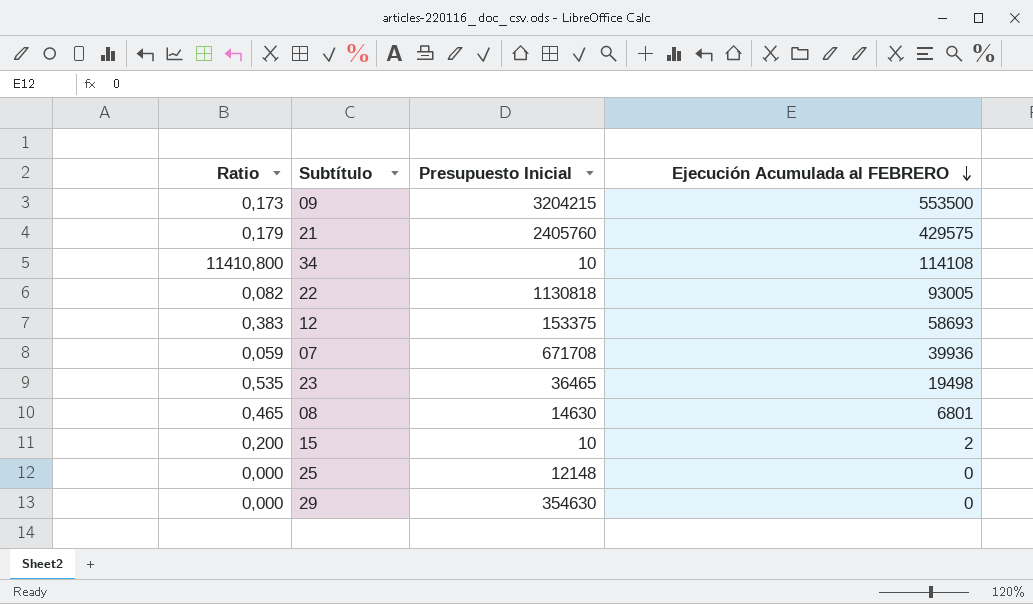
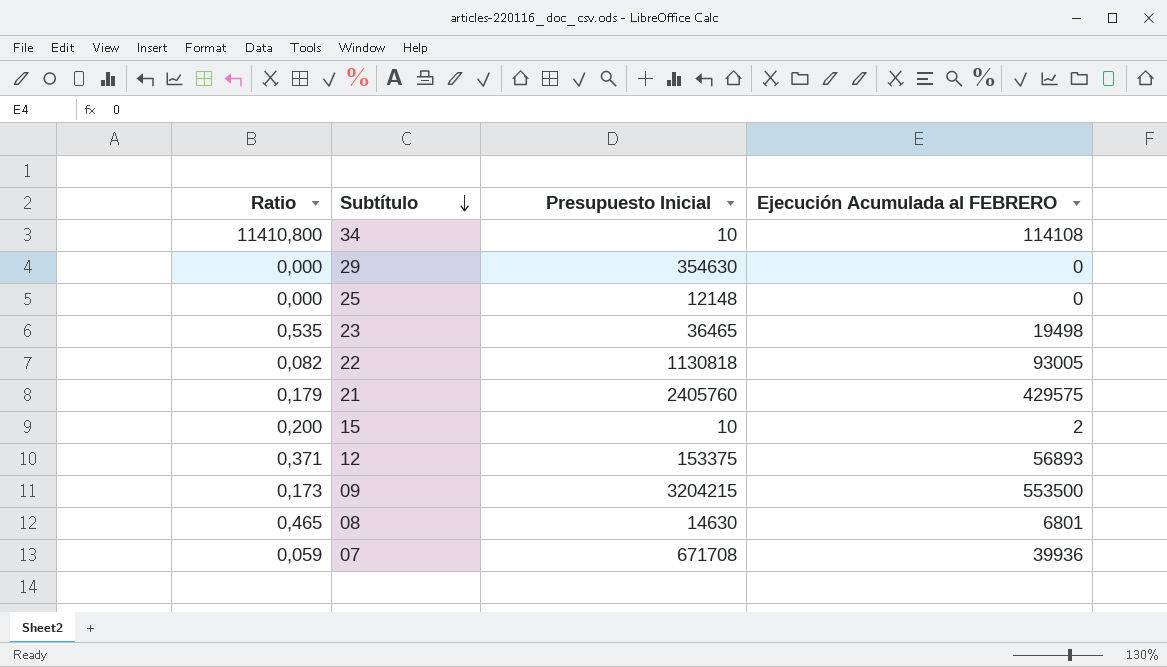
row order: Ejecución Acumulada al FEBRERO descending -> Subtítulo descending
12 | Ratio: 0,383 -> 0,371
12 | Ejecución Acumulada al FEBRERO: 58693 -> 56893

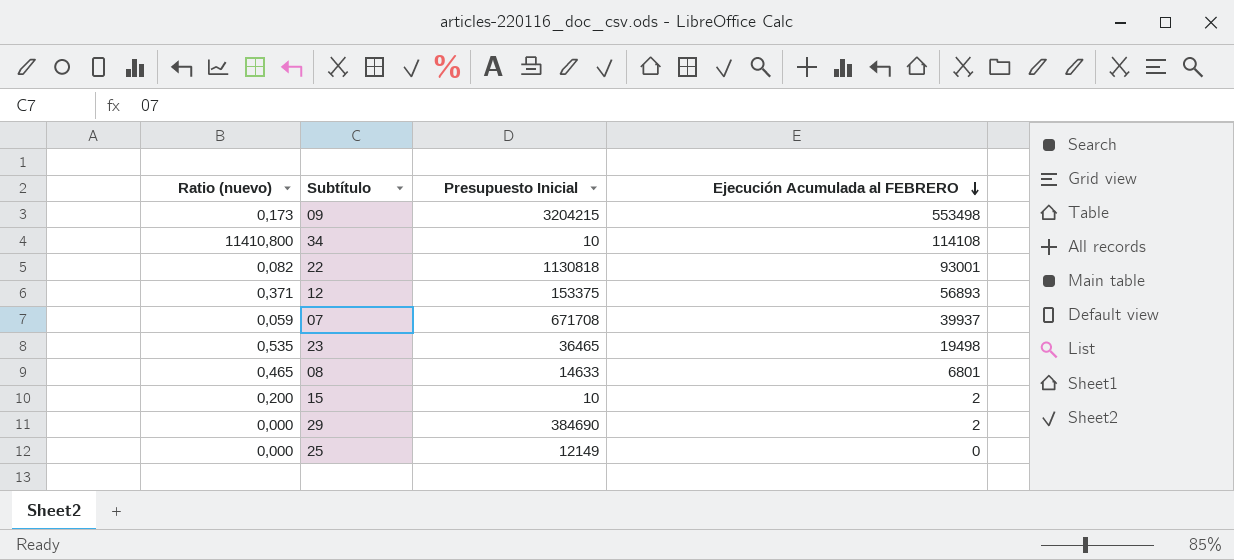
row order: Subtítulo descending -> Ejecución Acumulada al FEBRERO descending
column name: Ratio -> Ratio (nuevo)
row 21: 0,179 | 2405760 | 429575 -> none
09 | Ejecución Acumulada al FEBRERO: 553500 -> 553498
22 | Ejecución Acumulada al FEBRERO: 93005 -> 93001
07 | Ejecución Acumulada al FEBRERO: 39936 -> 39937
08 | Presupuesto Inicial: 14630 -> 14633
29 | Presupuesto Inicial: 354630 -> 384690
29 | Ejecución Acumulada al FEBRERO: 0 -> 2
25 | Presupuesto Inicial: 12148 -> 12149

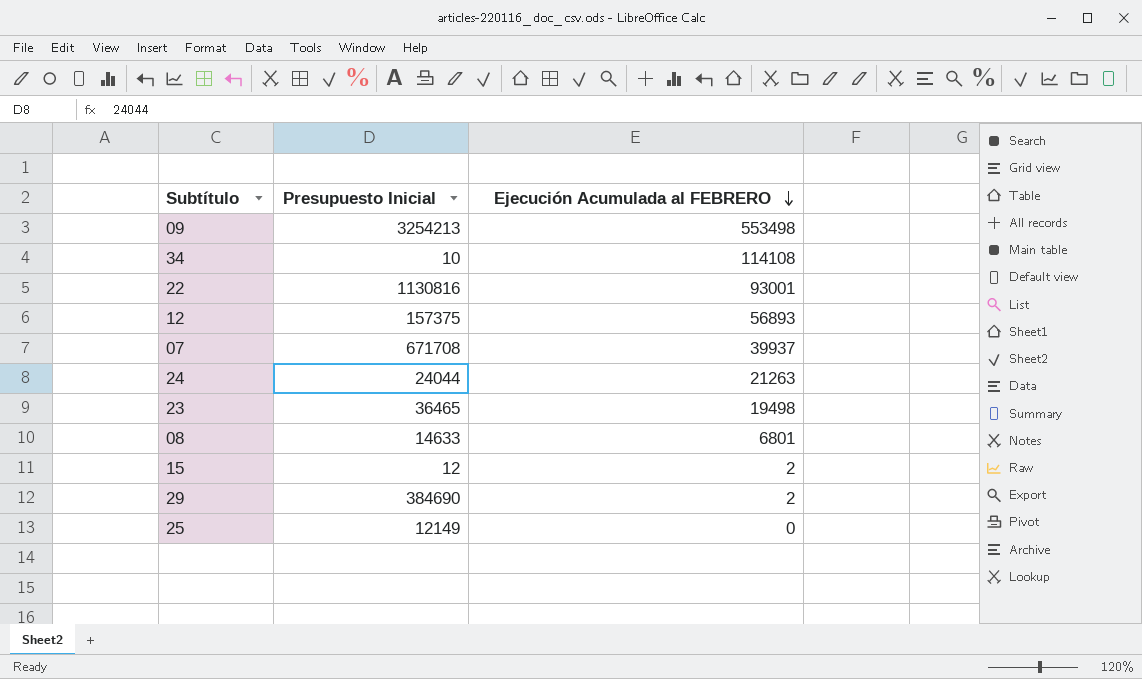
column Ratio (nuevo) | formula: [Ejecución Acumulada al FEBRERO] / [Presupuesto Inicial] -> none
09 | Presupuesto Inicial: 3204215 -> 3254213
22 | Presupuesto Inicial: 1130818 -> 1130816
12 | Presupuesto Inicial: 153375 -> 157375
row 24: none -> 24044 | 21263
15 | Presupuesto Inicial: 10 -> 12

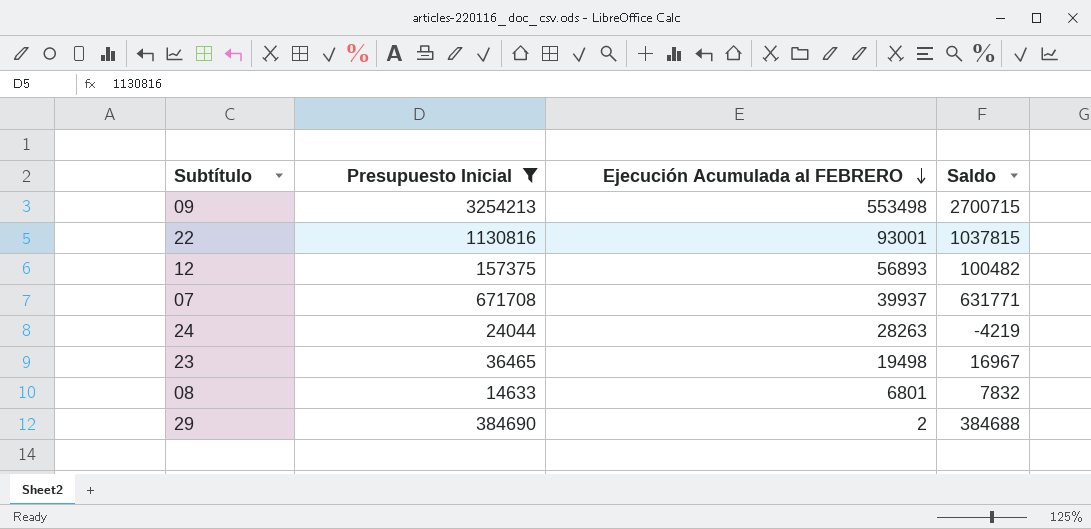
filter: none -> Presupuesto Inicial >= 14633
column Saldo | formula: none -> [Presupuesto Inicial] - [Ejecución Acumulada al FEBRERO]
24 | Ejecución Acumulada al FEBRERO: 21263 -> 28263

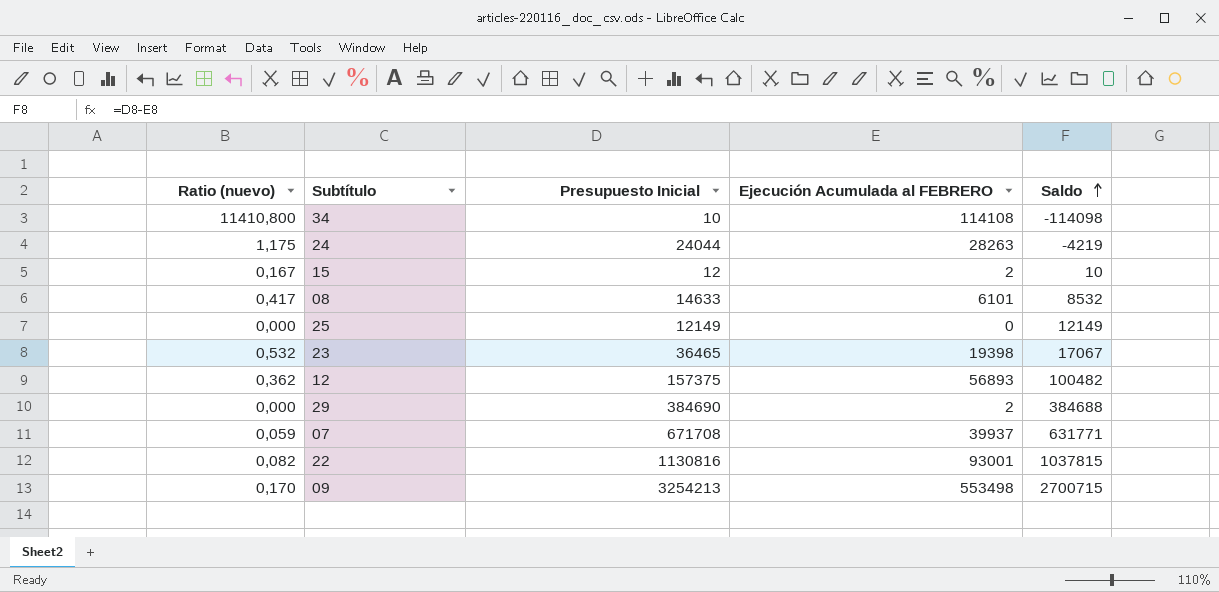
filter: Presupuesto Inicial >= 14633 -> none
row order: Ejecución Acumulada al FEBRERO descending -> Saldo ascending
column Ratio (nuevo) | formula: none -> [Ejecución Acumulada al FEBRERO] / [Presupuesto Inicial]
08 | Ejecución Acumulada al FEBRERO: 6801 -> 6101
08 | Saldo: 7832 -> 8532
23 | Ejecución Acumulada al FEBRERO: 19498 -> 19398
23 | Saldo: 16967 -> 17067

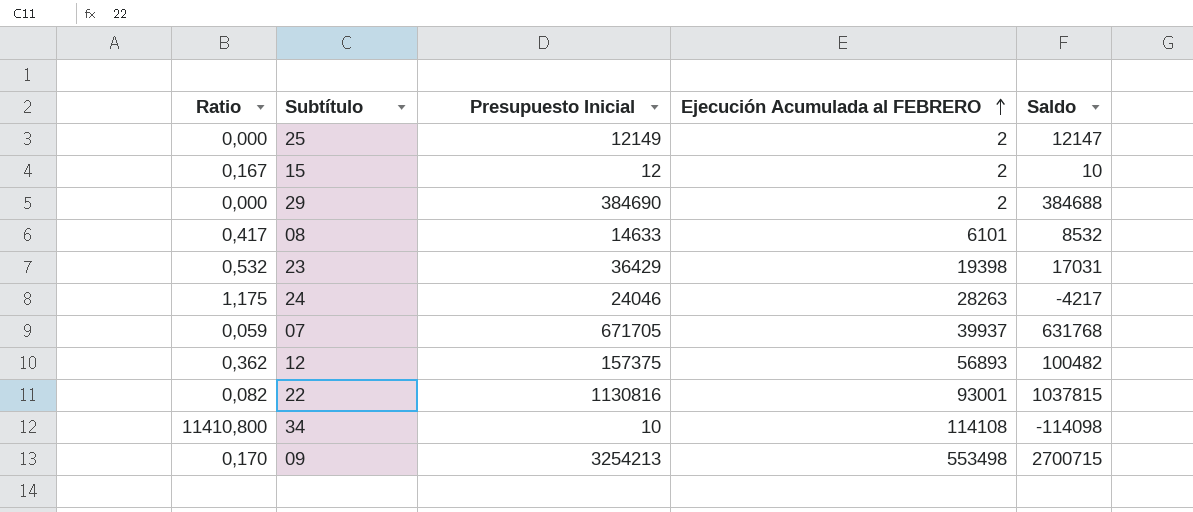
row order: Saldo ascending -> Ejecución Acumulada al FEBRERO ascending
column name: Ratio (nuevo) -> Ratio
25 | Ejecución Acumulada al FEBRERO: 0 -> 2
25 | Saldo: 12149 -> 12147
23 | Presupuesto Inicial: 36465 -> 36429
23 | Saldo: 17067 -> 17031
24 | Presupuesto Inicial: 24044 -> 24046
24 | Saldo: -4219 -> -4217
07 | Presupuesto Inicial: 671708 -> 671705
07 | Saldo: 631771 -> 631768

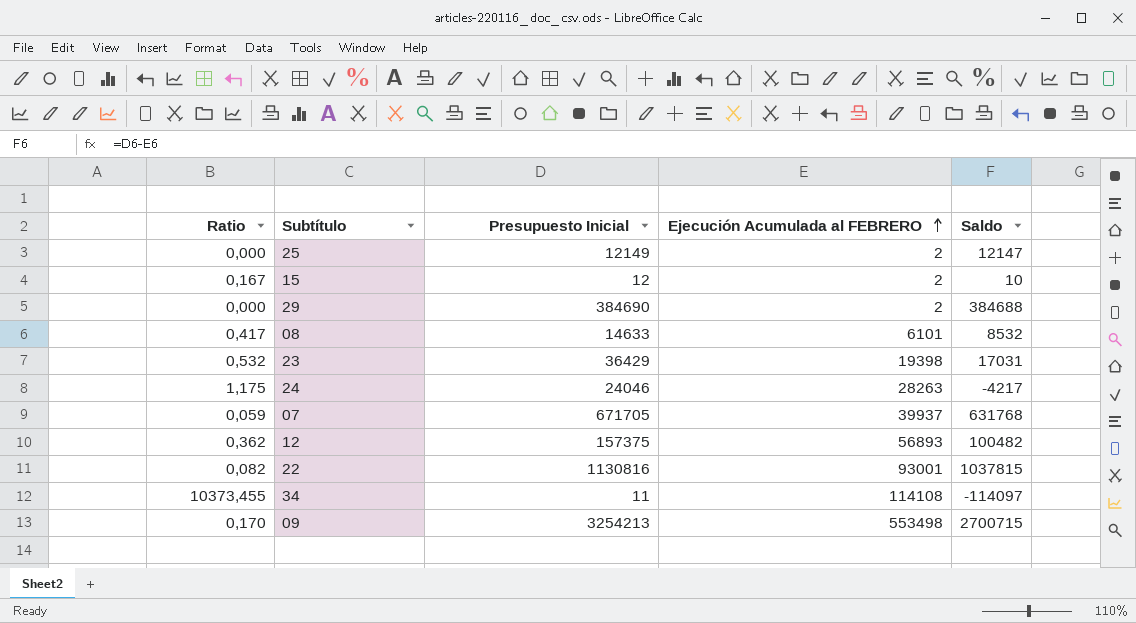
34 | Ratio: 11410,800 -> 10373,455
34 | Presupuesto Inicial: 10 -> 11
34 | Saldo: -114098 -> -114097

